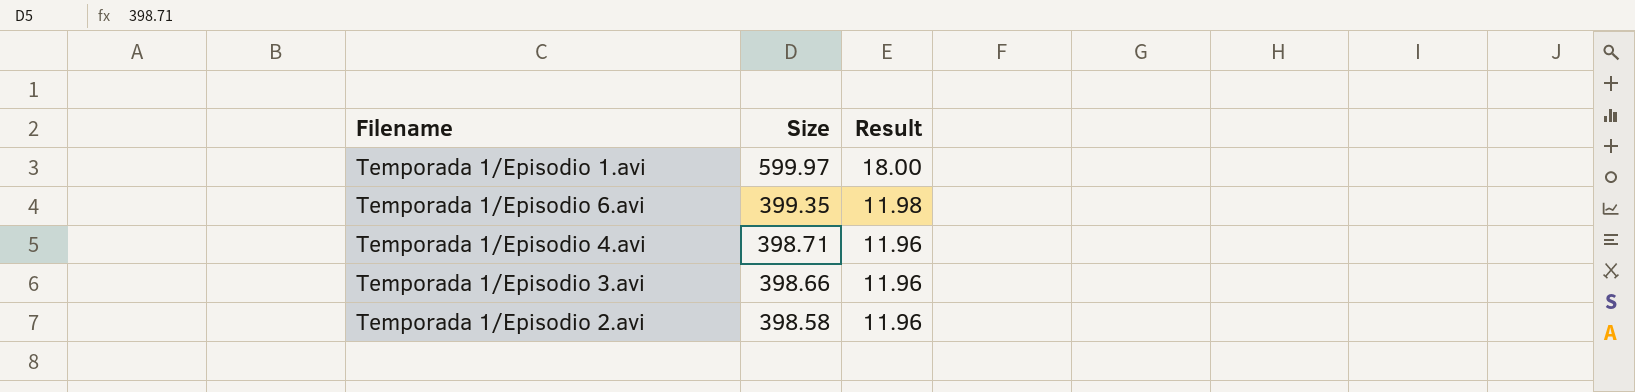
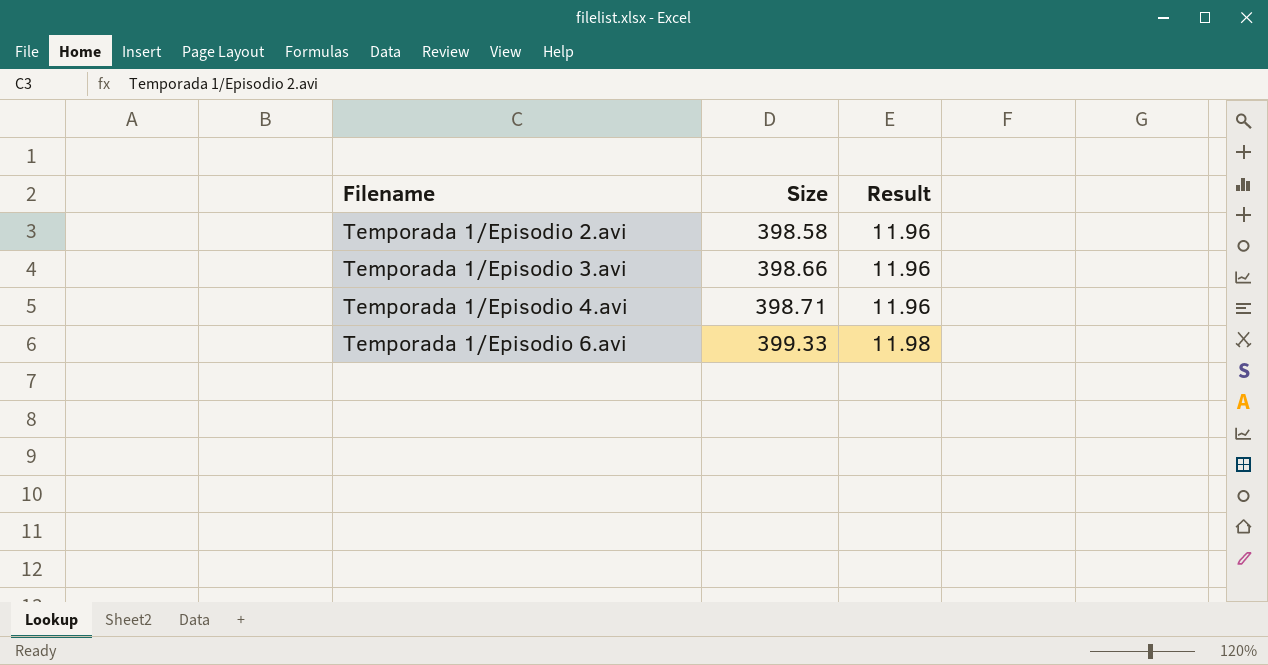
row order: Size descending -> Filename ascending
row Temporada 1/Episodio 1.avi: 599.97 | 18.00 -> none
Temporada 1/Episodio 6.avi | Size: 399.35 -> 399.33

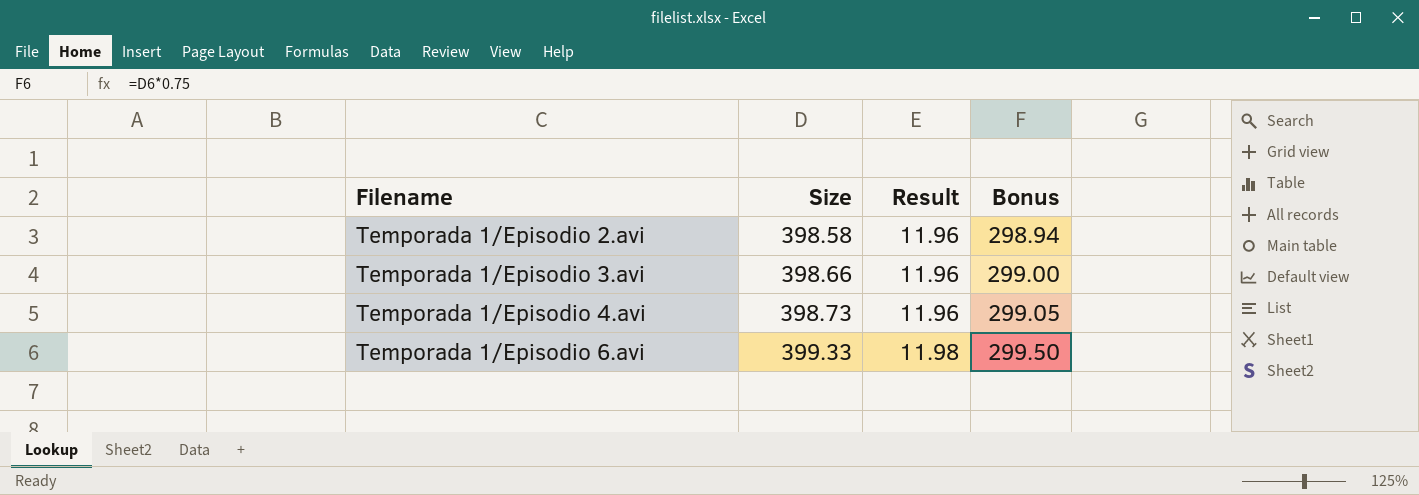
column Bonus | formula: none -> [Size] * 0.75
Temporada 1/Episodio 4.avi | Size: 398.71 -> 398.73

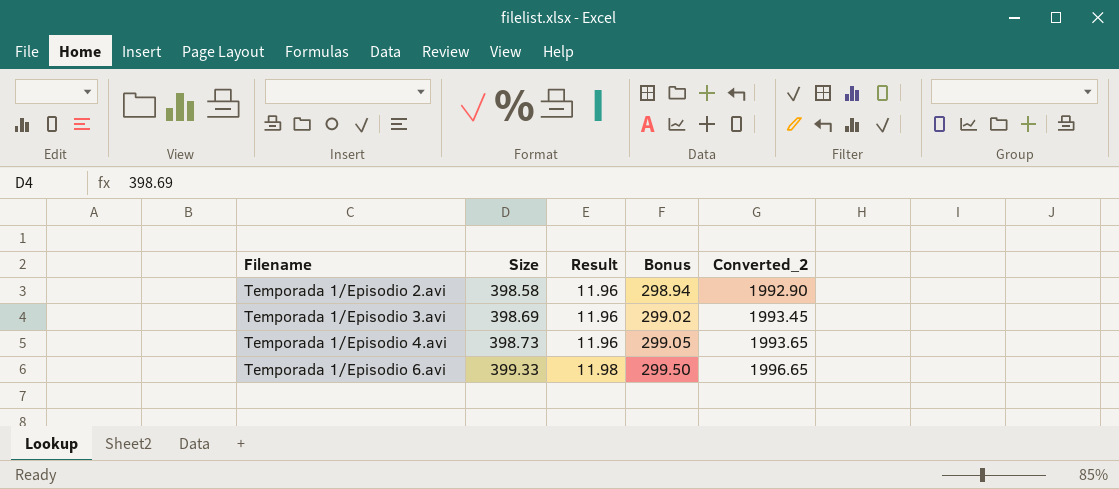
column Converted_2 | formula: none -> [Size] * 5
Temporada 1/Episodio 3.avi | Size: 398.66 -> 398.69
Temporada 1/Episodio 3.avi | Bonus: 299.00 -> 299.02

